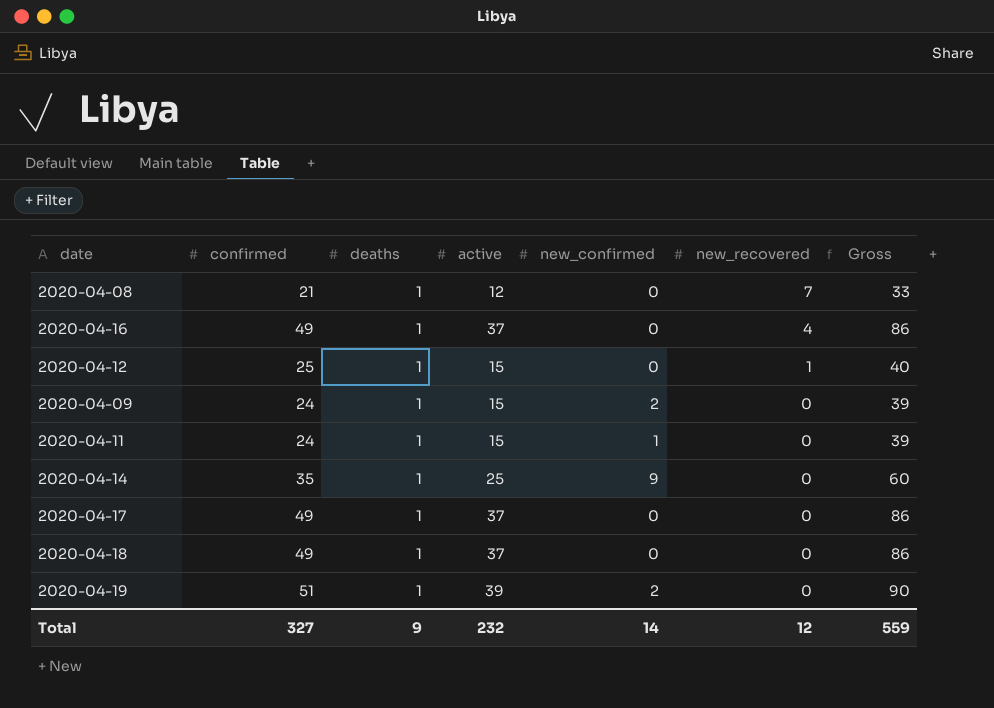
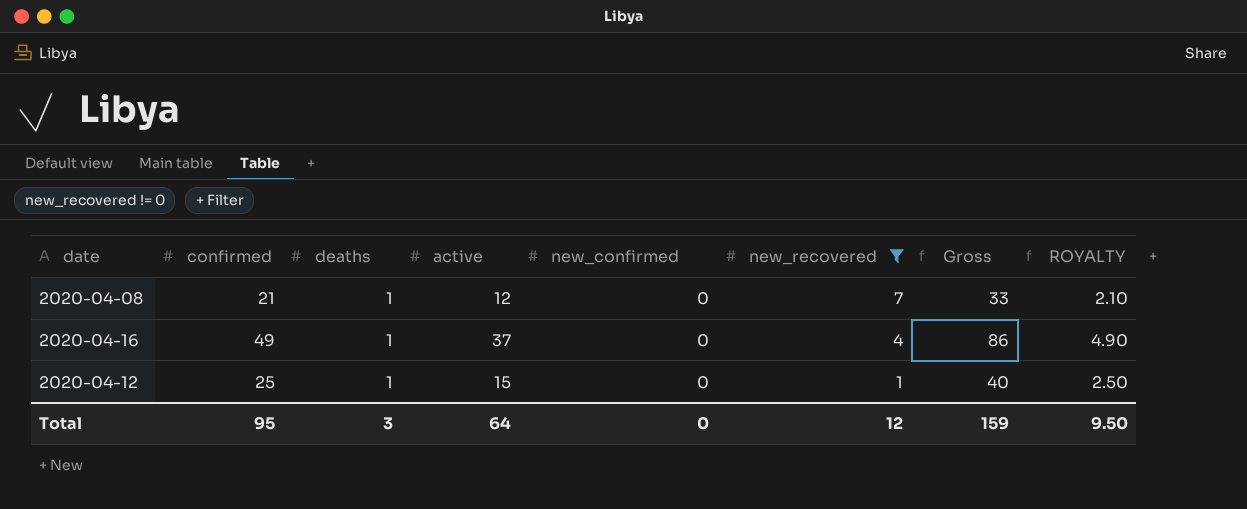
filter: none -> new_recovered != 0
column ROYALTY | formula: none -> [confirmed] * 0.1
Total | confirmed: 327 -> 95
Total | deaths: 9 -> 3
Total | active: 232 -> 64
Total | new_confirmed: 14 -> 0
Total | Gross: 559 -> 159

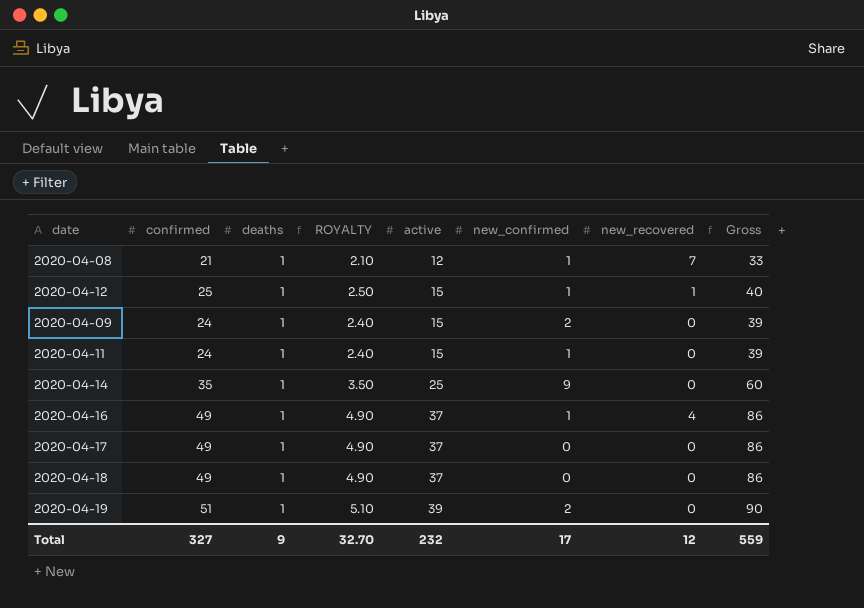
filter: new_recovered != 0 -> none
row order: new_recovered descending -> active ascending
column ROYALTY | position: 8 -> 4
2020-04-08 | new_confirmed: 0 -> 1
2020-04-12 | new_confirmed: 0 -> 1
2020-04-16 | new_confirmed: 0 -> 1
Total | confirmed: 95 -> 327
Total | deaths: 3 -> 9
Total | ROYALTY: 9.50 -> 32.70
Total | active: 64 -> 232
Total | new_confirmed: 0 -> 17
Total | Gross: 159 -> 559

